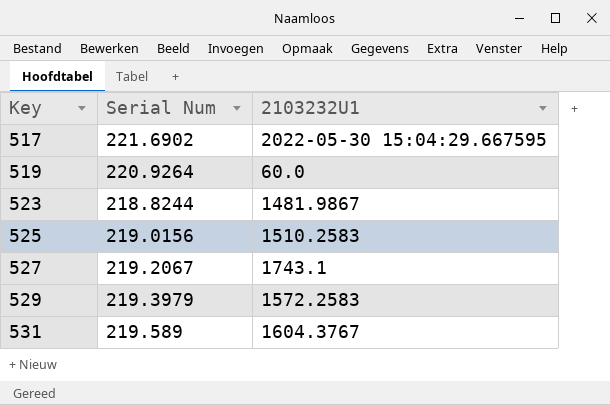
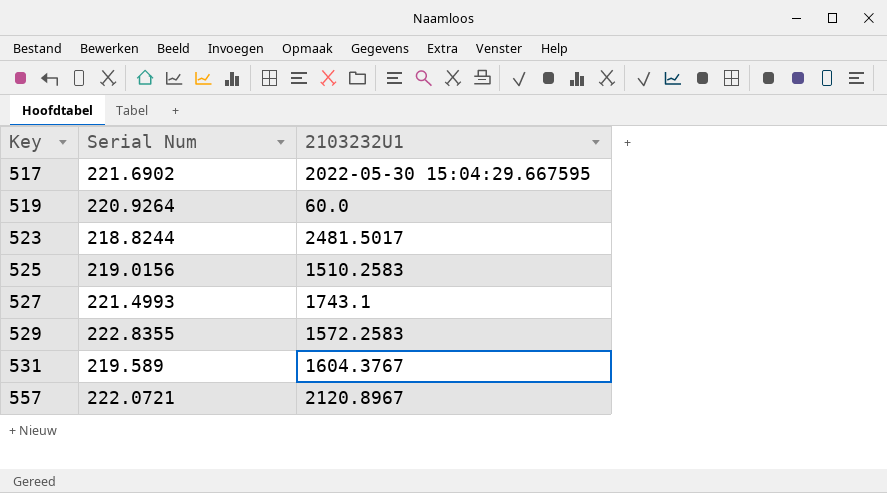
523 | 2103232U1: 1481.9867 -> 2481.5017
527 | Serial Num: 219.2067 -> 221.4993
529 | Serial Num: 219.3979 -> 222.8355
row 557: none -> 222.0721 | 2120.8967

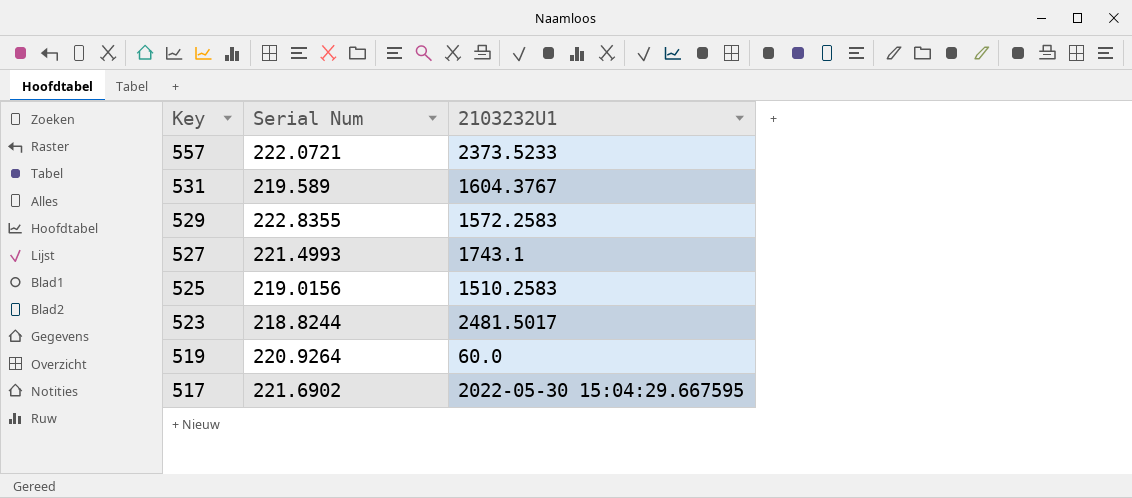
row order: Key ascending -> Key descending
557 | 2103232U1: 2120.8967 -> 2373.5233

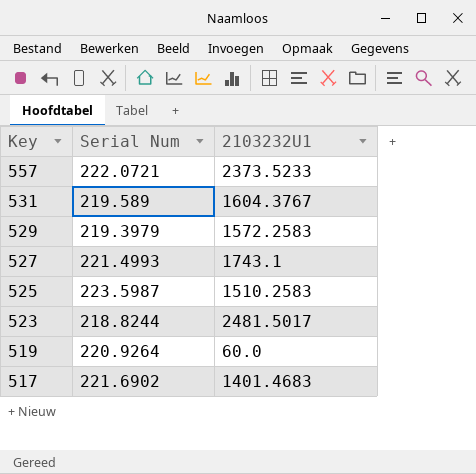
529 | Serial Num: 222.8355 -> 219.3979
525 | Serial Num: 219.0156 -> 223.5987
517 | 2103232U1: 2022-05-30 15:04:29.667595 -> 1401.4683

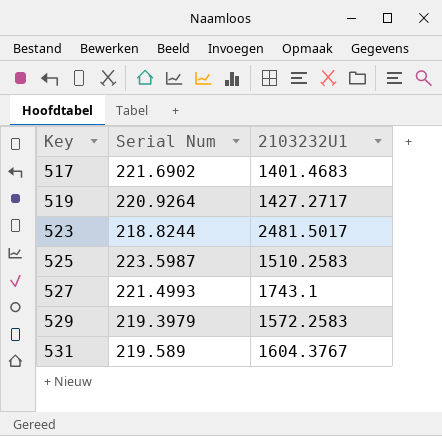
row order: Key descending -> Key ascending
row 557: 222.0721 | 2373.5233 -> none
519 | 2103232U1: 60.0 -> 1427.2717

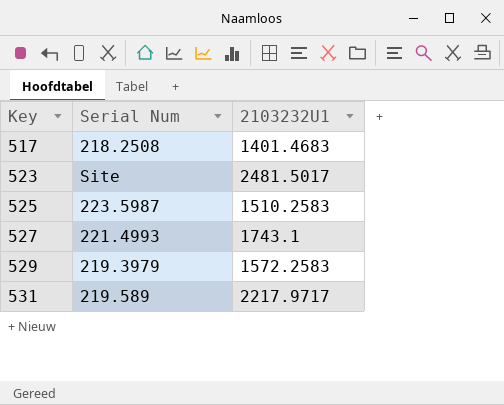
row 519: 220.9264 | 1427.2717 -> none
517 | Serial Num: 221.6902 -> 218.2508
523 | Serial Num: 218.8244 -> Site
531 | 2103232U1: 1604.3767 -> 2217.9717

